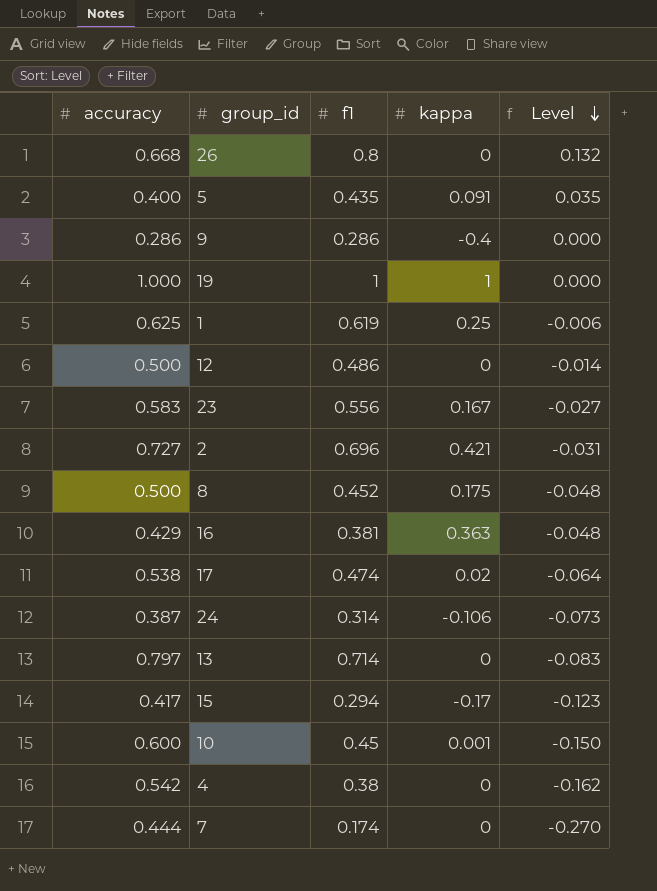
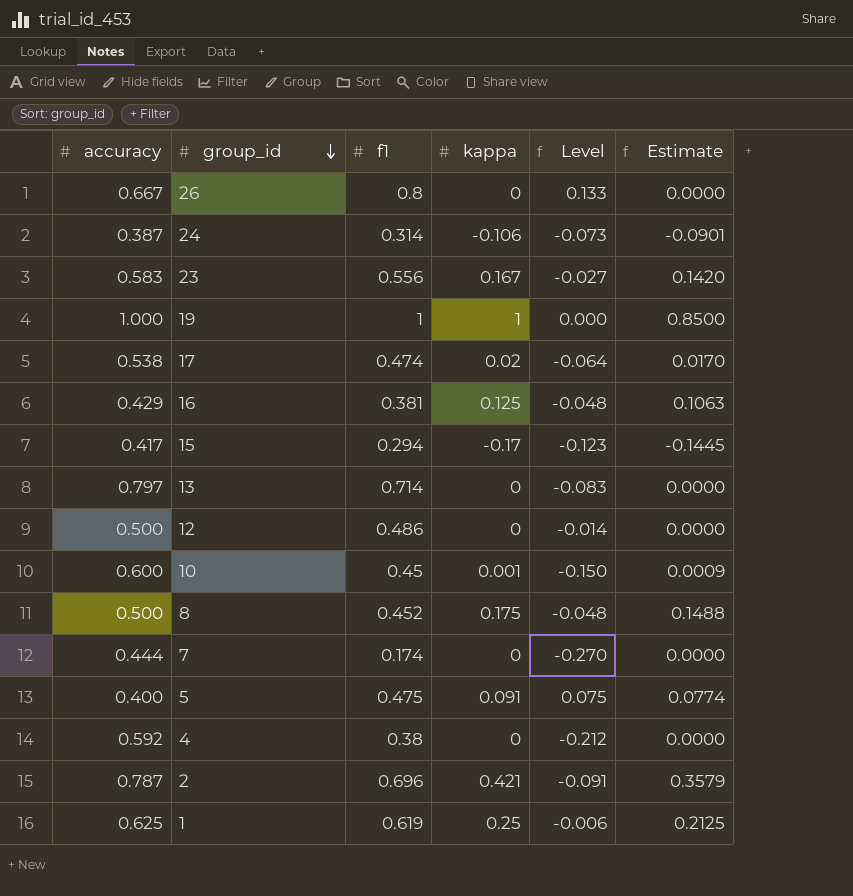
row order: Level descending -> group_id descending
column Estimate | formula: none -> [kappa] * 0.85
row 9: 0.286 | 0.286 | -0.4 | 0.000 -> none
26 | accuracy: 0.668 -> 0.667
26 | Level: 0.132 -> 0.133
16 | kappa: 0.363 -> 0.125
5 | f1: 0.435 -> 0.475
5 | Level: 0.035 -> 0.075
4 | accuracy: 0.542 -> 0.592
4 | Level: -0.162 -> -0.212
2 | accuracy: 0.727 -> 0.787
2 | Level: -0.031 -> -0.091

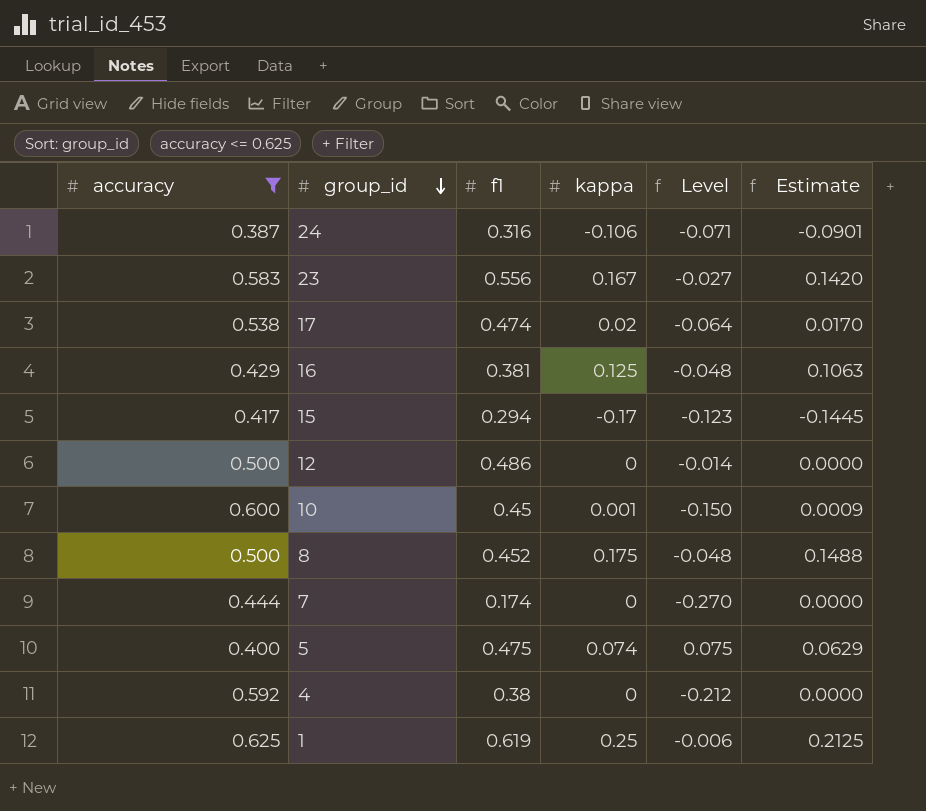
filter: none -> accuracy <= 0.625
24 | f1: 0.314 -> 0.316
24 | Level: -0.073 -> -0.071
5 | kappa: 0.091 -> 0.074
5 | Estimate: 0.0774 -> 0.0629

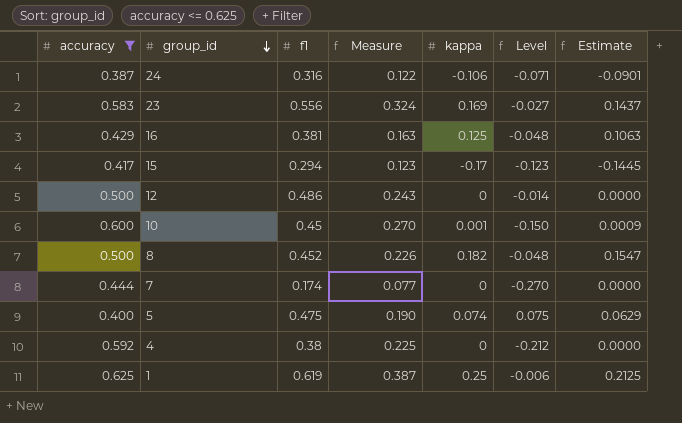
column Measure | formula: none -> [accuracy] * [f1]
row 17: 0.538 | 0.474 | 0.02 | -0.064 | 0.0170 -> none
23 | kappa: 0.167 -> 0.169
23 | Estimate: 0.1420 -> 0.1437
8 | kappa: 0.175 -> 0.182
8 | Estimate: 0.1488 -> 0.1547

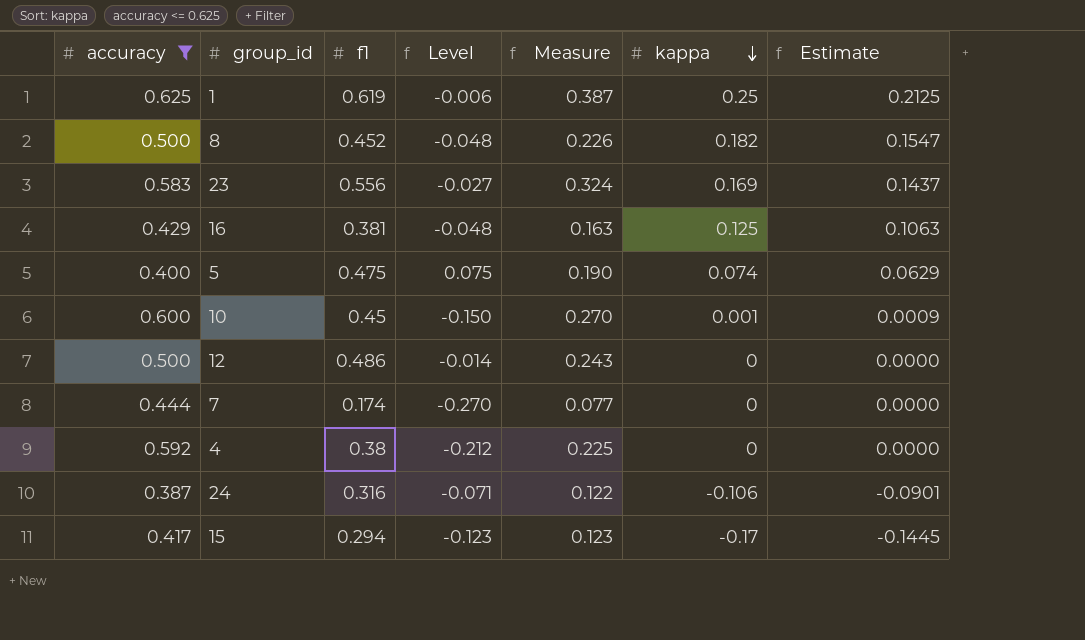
row order: group_id descending -> kappa descending
column Level | position: 6 -> 4

